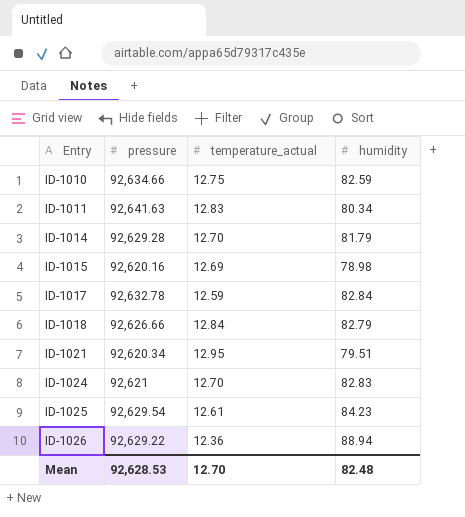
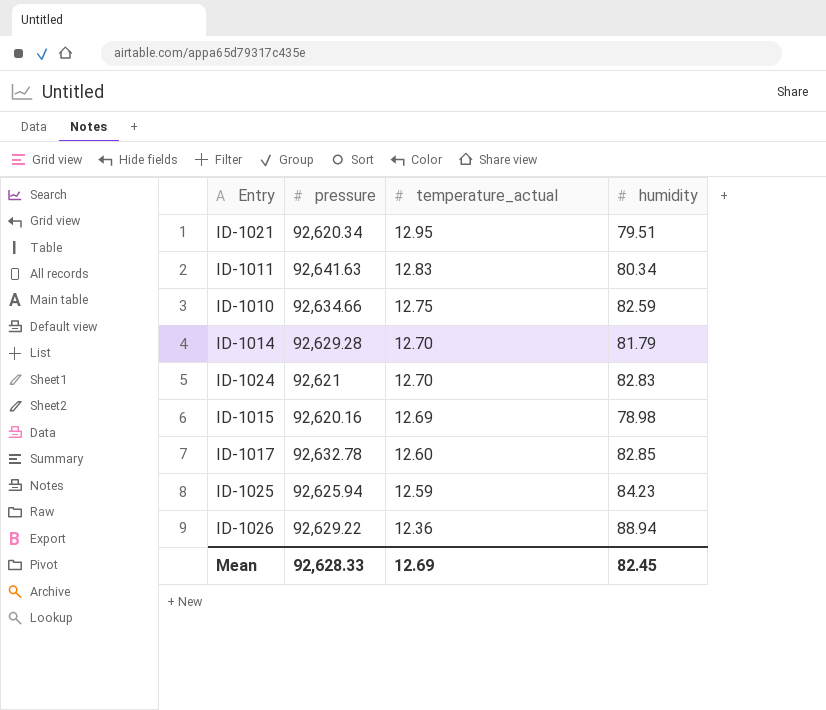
row order: Entry ascending -> temperature_actual descending
row ID-1018: 92,626.66 | 12.84 | 82.79 -> none
ID-1017 | temperature_actual: 12.59 -> 12.60
ID-1017 | humidity: 82.84 -> 82.85
ID-1025 | pressure: 92,629.54 -> 92,625.94
ID-1025 | temperature_actual: 12.61 -> 12.59
Mean | pressure: 92,628.53 -> 92,628.33
Mean | temperature_actual: 12.70 -> 12.69
Mean | humidity: 82.48 -> 82.45

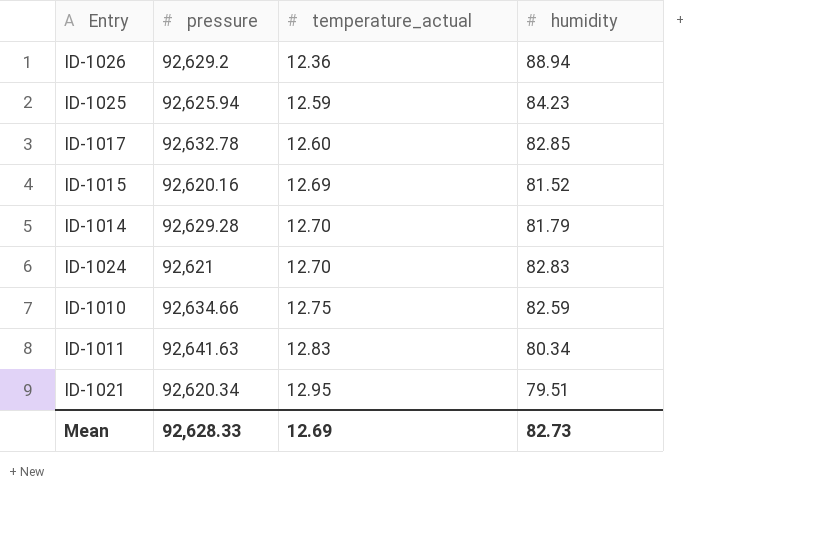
row order: temperature_actual descending -> temperature_actual ascending
ID-1026 | pressure: 92,629.22 -> 92,629.2
ID-1015 | humidity: 78.98 -> 81.52
Mean | humidity: 82.45 -> 82.73

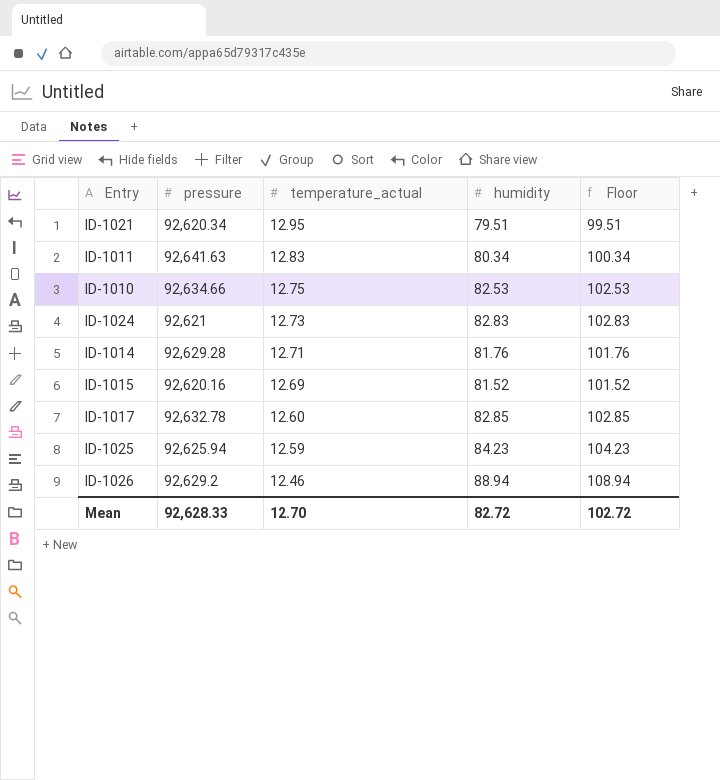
row order: temperature_actual ascending -> temperature_actual descending
column Floor | formula: none -> [humidity] + 20
ID-1010 | humidity: 82.59 -> 82.53
ID-1024 | temperature_actual: 12.70 -> 12.73
ID-1014 | temperature_actual: 12.70 -> 12.71
ID-1014 | humidity: 81.79 -> 81.76
ID-1026 | temperature_actual: 12.36 -> 12.46
Mean | temperature_actual: 12.69 -> 12.70
Mean | humidity: 82.73 -> 82.72

